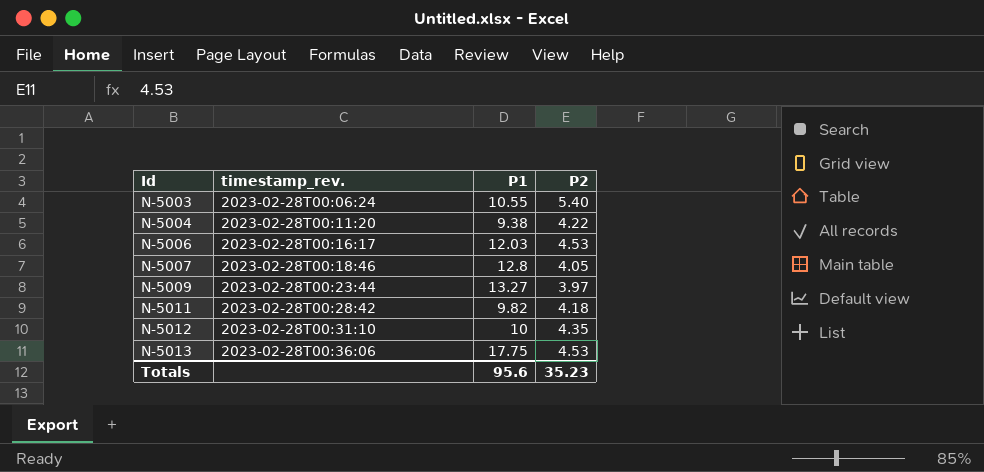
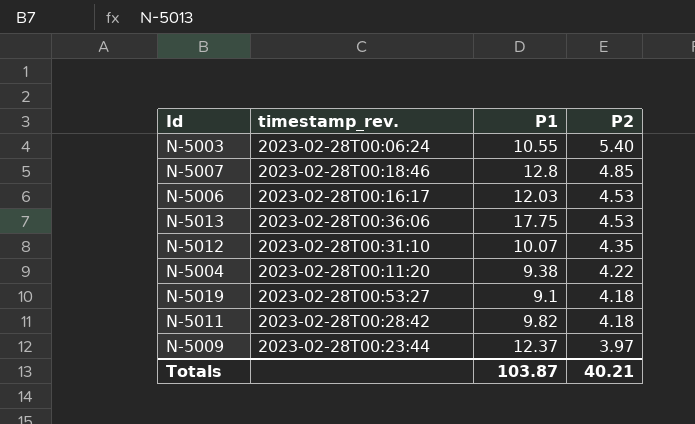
row order: Id ascending -> P2 descending
N-5007 | P2: 4.05 -> 4.85
N-5012 | P1: 10 -> 10.07
row N-5019: none -> 2023-02-28T00:53:27 | 9.1 | 4.18
N-5009 | P1: 13.27 -> 12.37
Totals | P1: 95.6 -> 103.87
Totals | P2: 35.23 -> 40.21

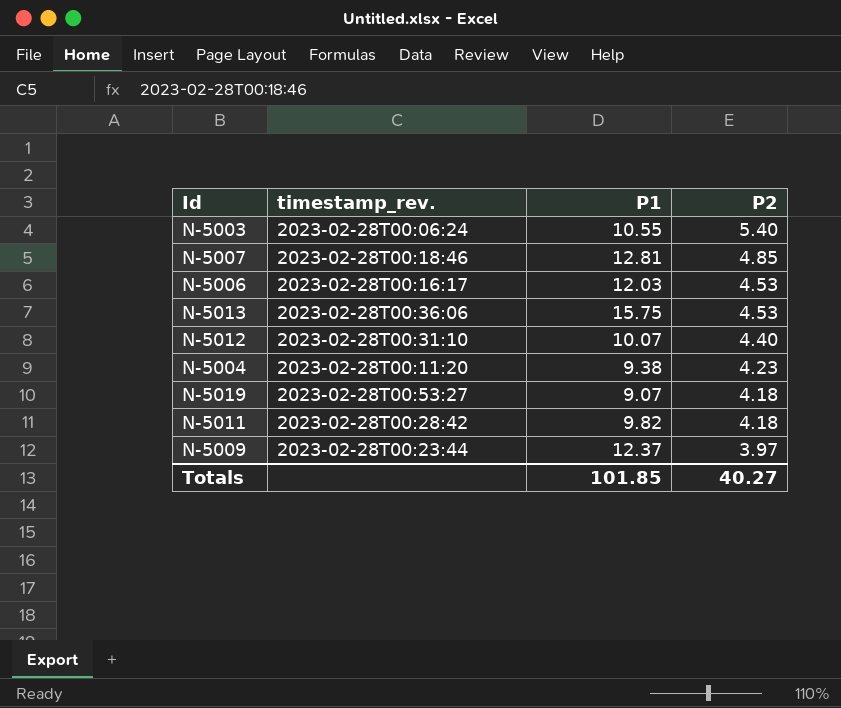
N-5007 | P1: 12.8 -> 12.81
N-5013 | P1: 17.75 -> 15.75
N-5012 | P2: 4.35 -> 4.40
N-5004 | P2: 4.22 -> 4.23
N-5019 | P1: 9.1 -> 9.07
Totals | P1: 103.87 -> 101.85
Totals | P2: 40.21 -> 40.27

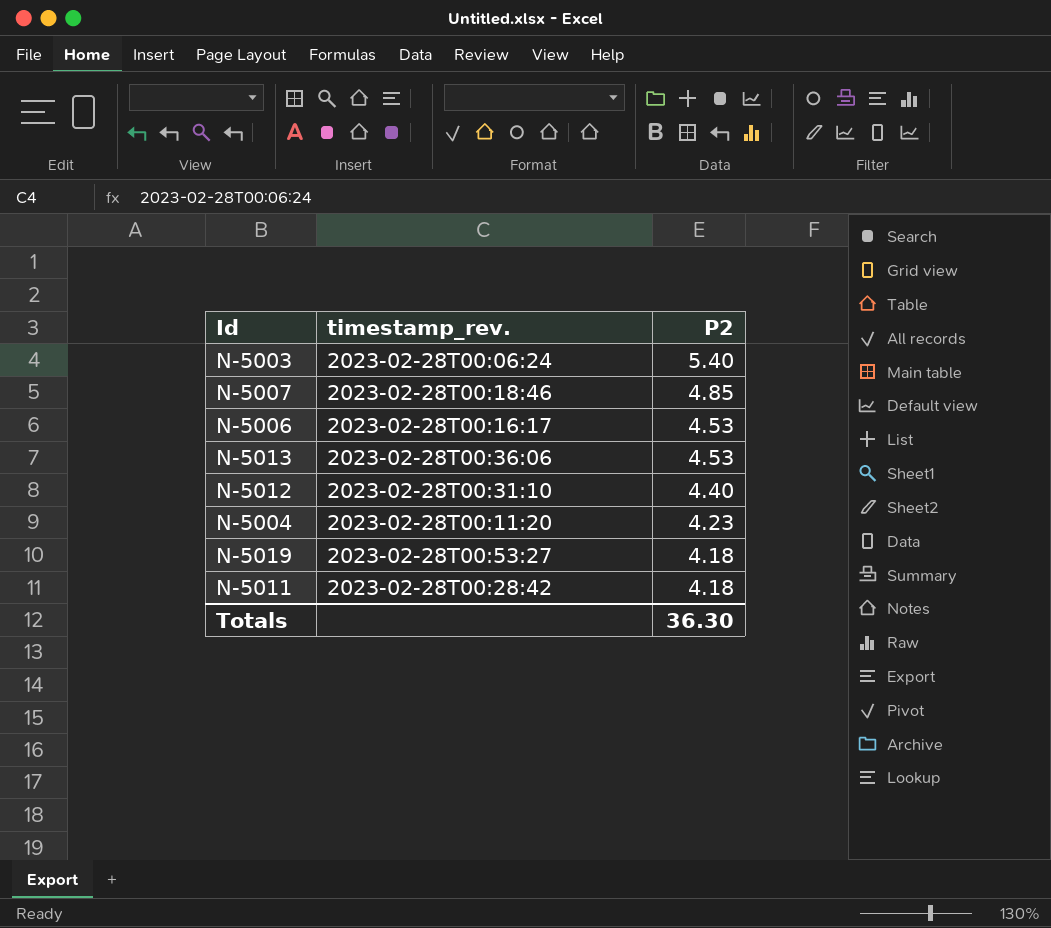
column P1 | position: 3 -> none
row N-5009: 2023-02-28T00:23:44 | 12.37 | 3.97 -> none
Totals | P2: 40.27 -> 36.30

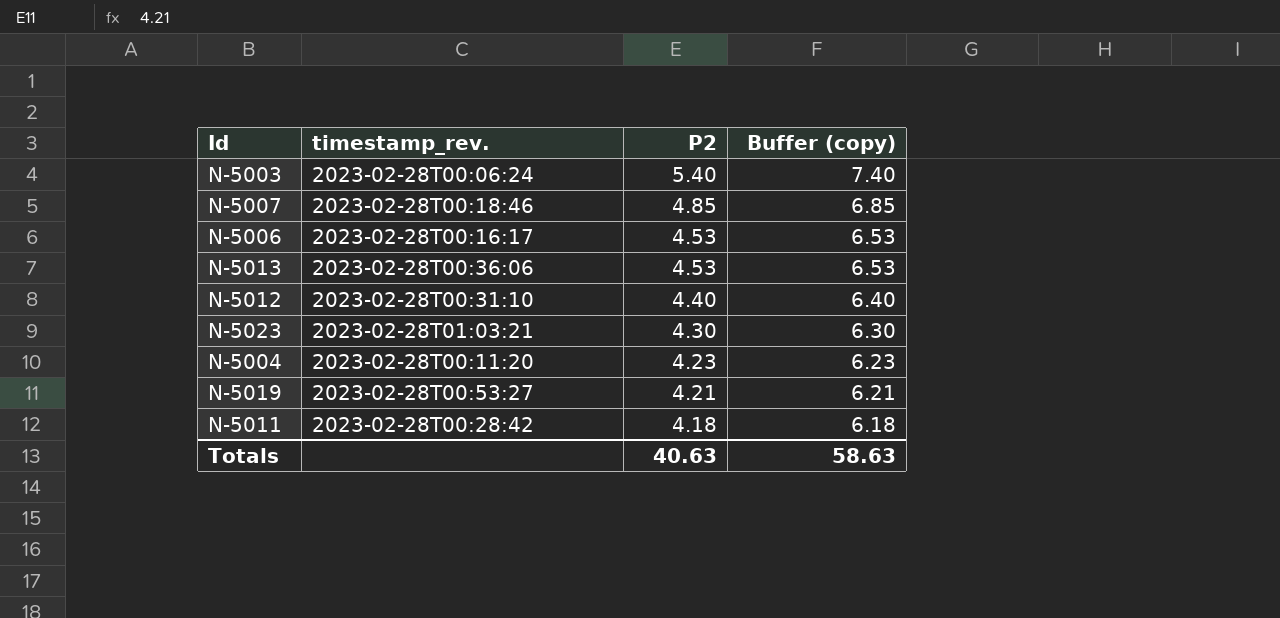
column Buffer (copy) | formula: none -> [P2] + 2
row N-5023: none -> 2023-02-28T01:03:21 | 4.30 | 6.30
N-5019 | P2: 4.18 -> 4.21
Totals | P2: 36.30 -> 40.63

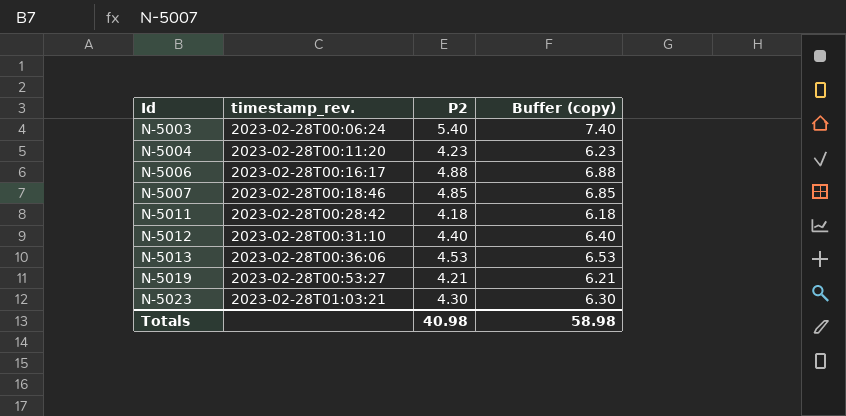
row order: P2 descending -> Id ascending
N-5006 | P2: 4.53 -> 4.88
N-5006 | Buffer (copy): 6.53 -> 6.88
Totals | P2: 40.63 -> 40.98
Totals | Buffer (copy): 58.63 -> 58.98

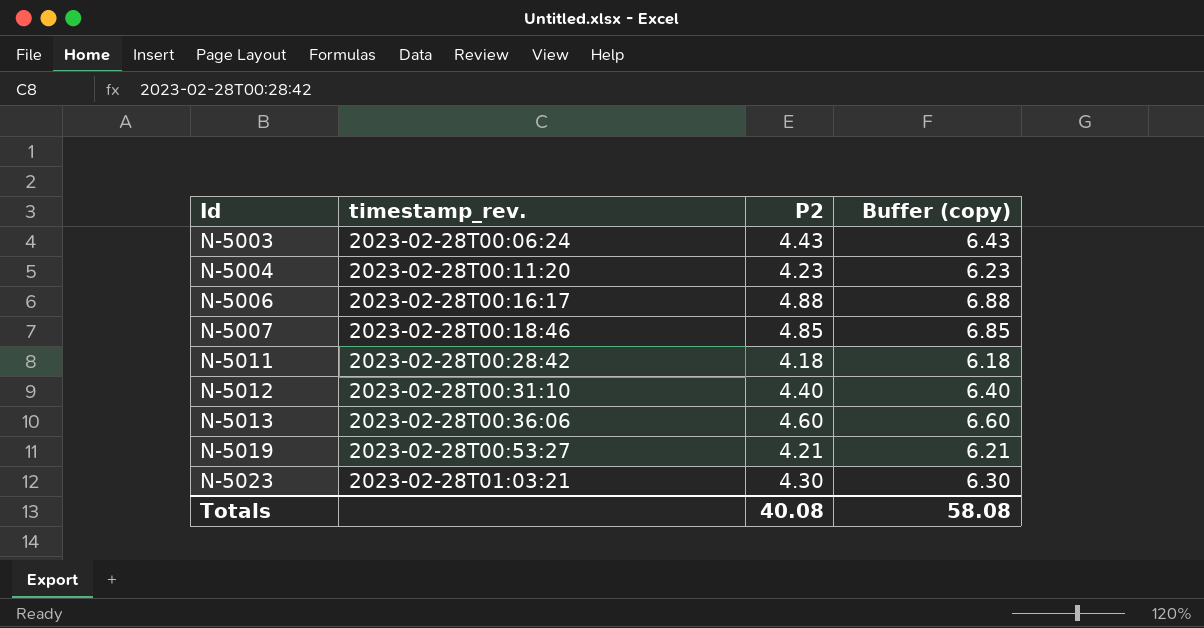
N-5003 | P2: 5.40 -> 4.43
N-5003 | Buffer (copy): 7.40 -> 6.43
N-5013 | P2: 4.53 -> 4.60
N-5013 | Buffer (copy): 6.53 -> 6.60
Totals | P2: 40.98 -> 40.08
Totals | Buffer (copy): 58.98 -> 58.08

